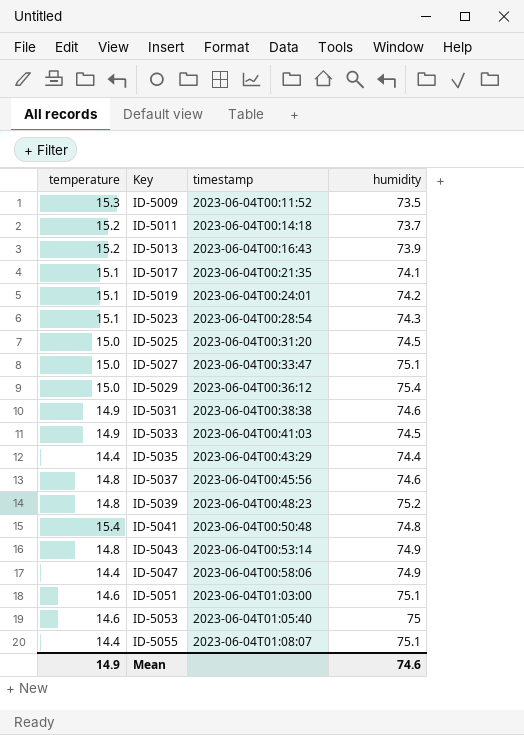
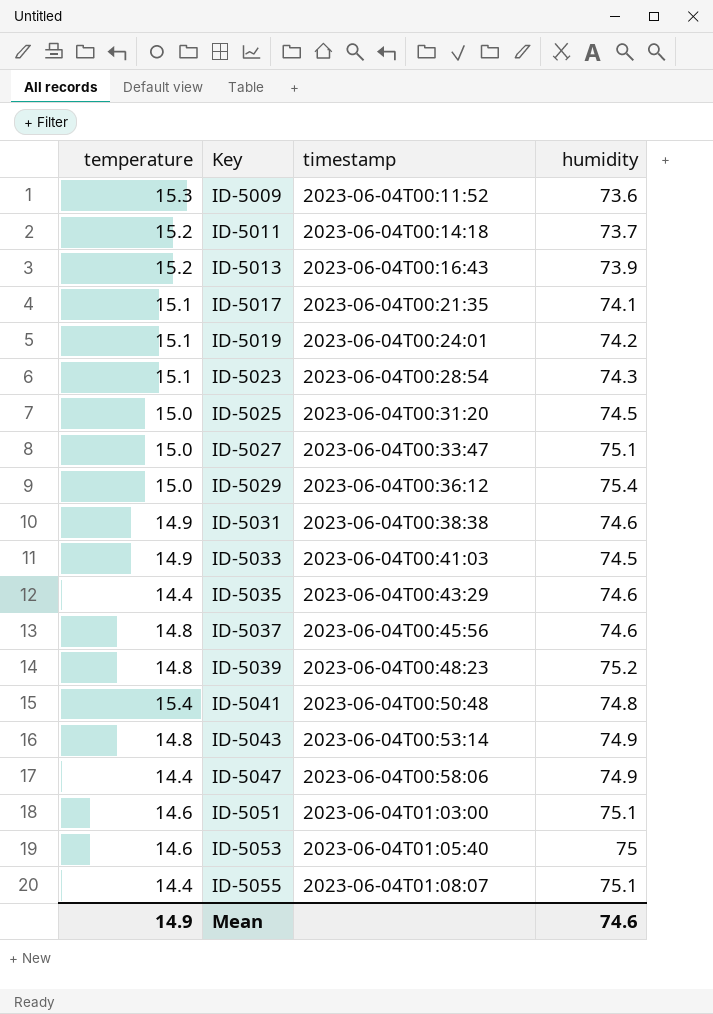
ID-5009 | humidity: 73.5 -> 73.6
ID-5035 | humidity: 74.4 -> 74.6

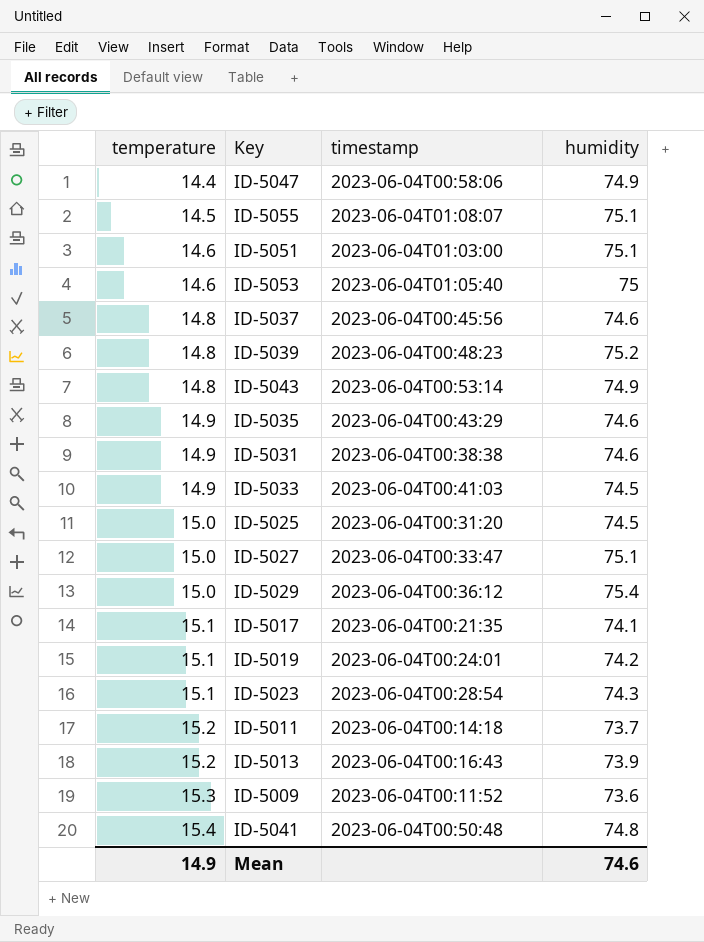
row order: Key ascending -> temperature ascending
ID-5055 | temperature: 14.4 -> 14.5
ID-5035 | temperature: 14.4 -> 14.9

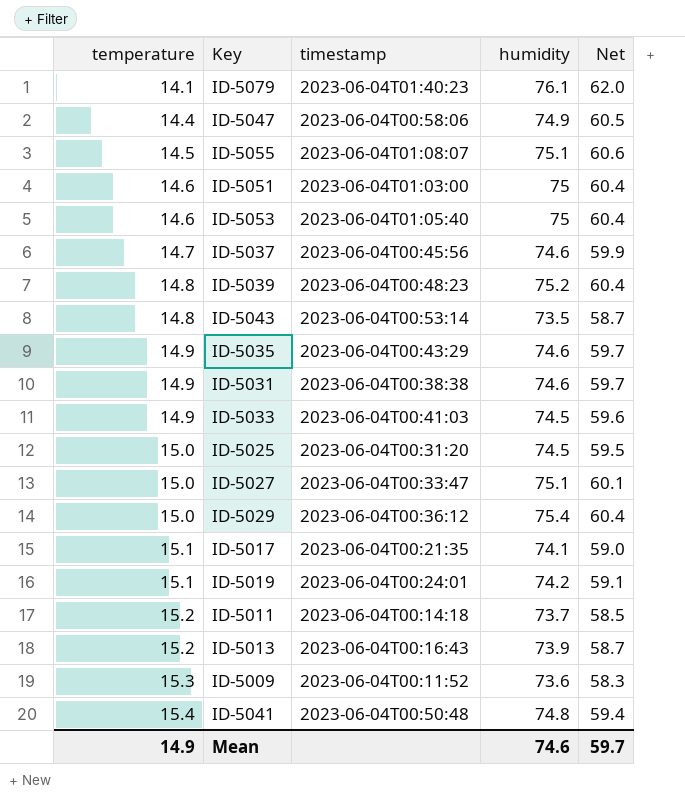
column Net | formula: none -> [humidity] - [temperature]
row ID-5023: 15.1 | 2023-06-04T00:28:54 | 74.3 -> none
row ID-5079: none -> 14.1 | 2023-06-04T01:40:23 | 76.1 | 62.0
ID-5051 | humidity: 75.1 -> 75
ID-5037 | temperature: 14.8 -> 14.7
ID-5043 | humidity: 74.9 -> 73.5

